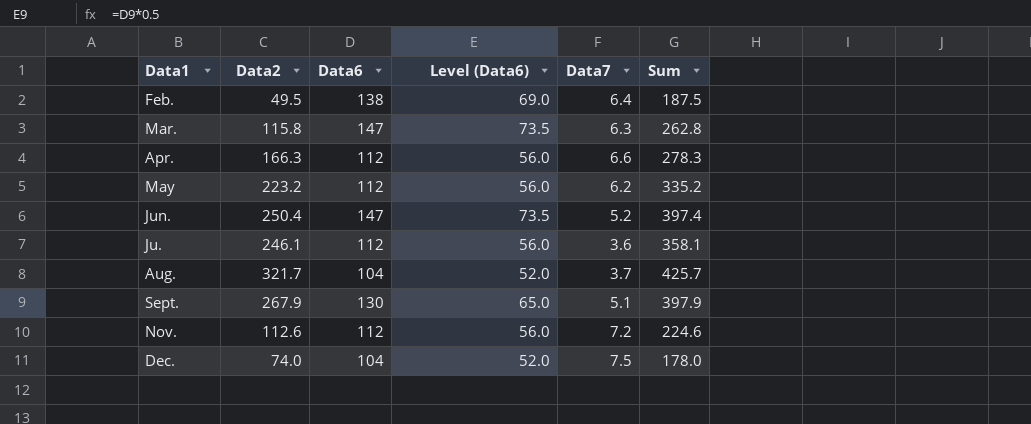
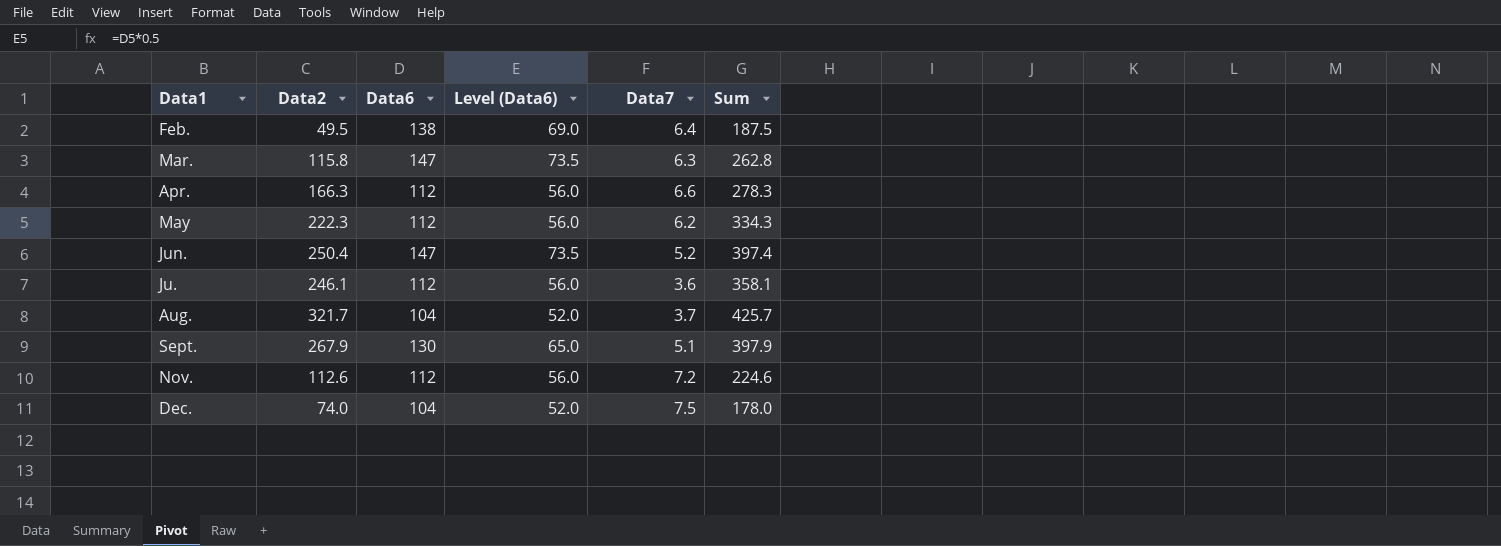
May | Data2: 223.2 -> 222.3
May | Sum: 335.2 -> 334.3

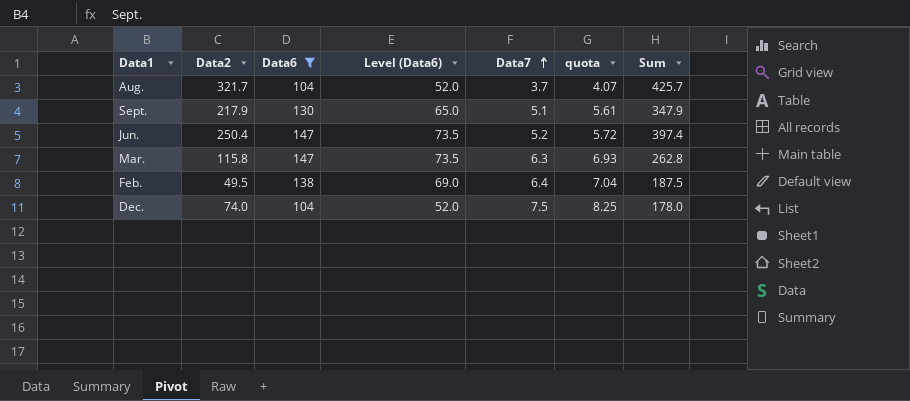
filter: none -> Data6 != 112
row order: none -> Data7 ascending
column quota | formula: none -> [Data7] * 1.1
Sept. | Data2: 267.9 -> 217.9
Sept. | Sum: 397.9 -> 347.9

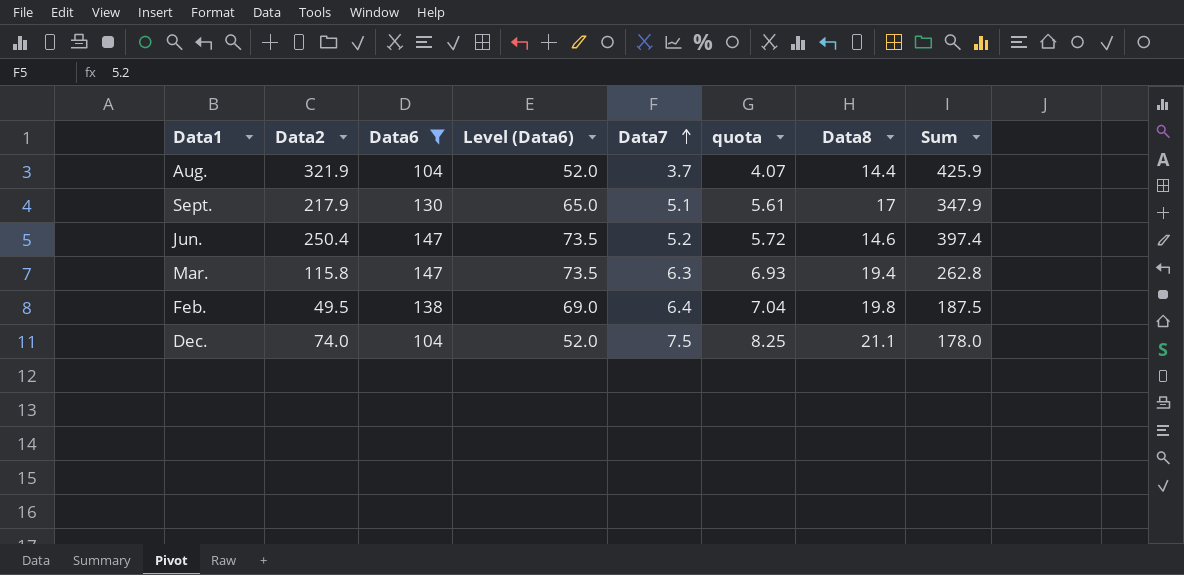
column Data8 | position: none -> 7
Aug. | Data2: 321.7 -> 321.9
Aug. | Sum: 425.7 -> 425.9

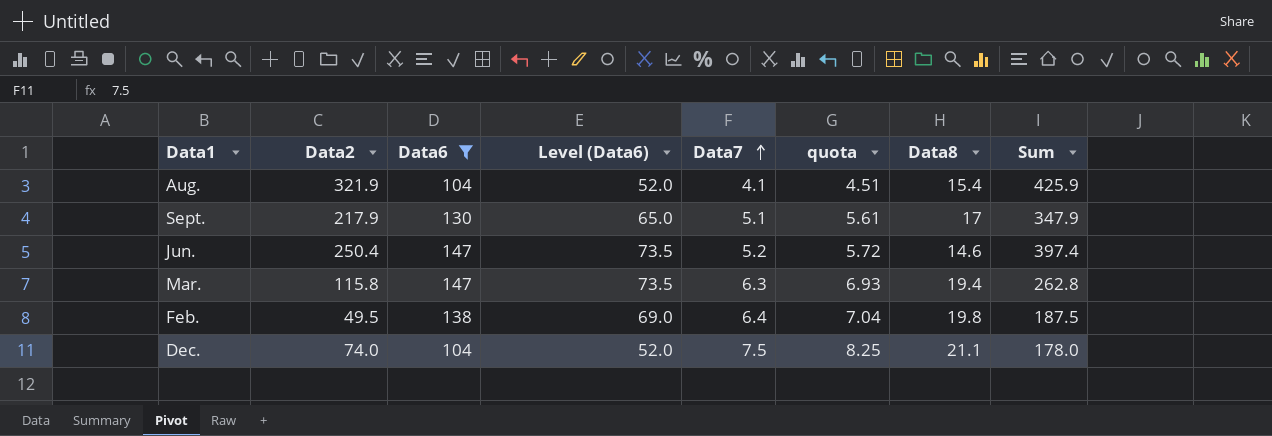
Aug. | Data7: 3.7 -> 4.1
Aug. | quota: 4.07 -> 4.51
Aug. | Data8: 14.4 -> 15.4

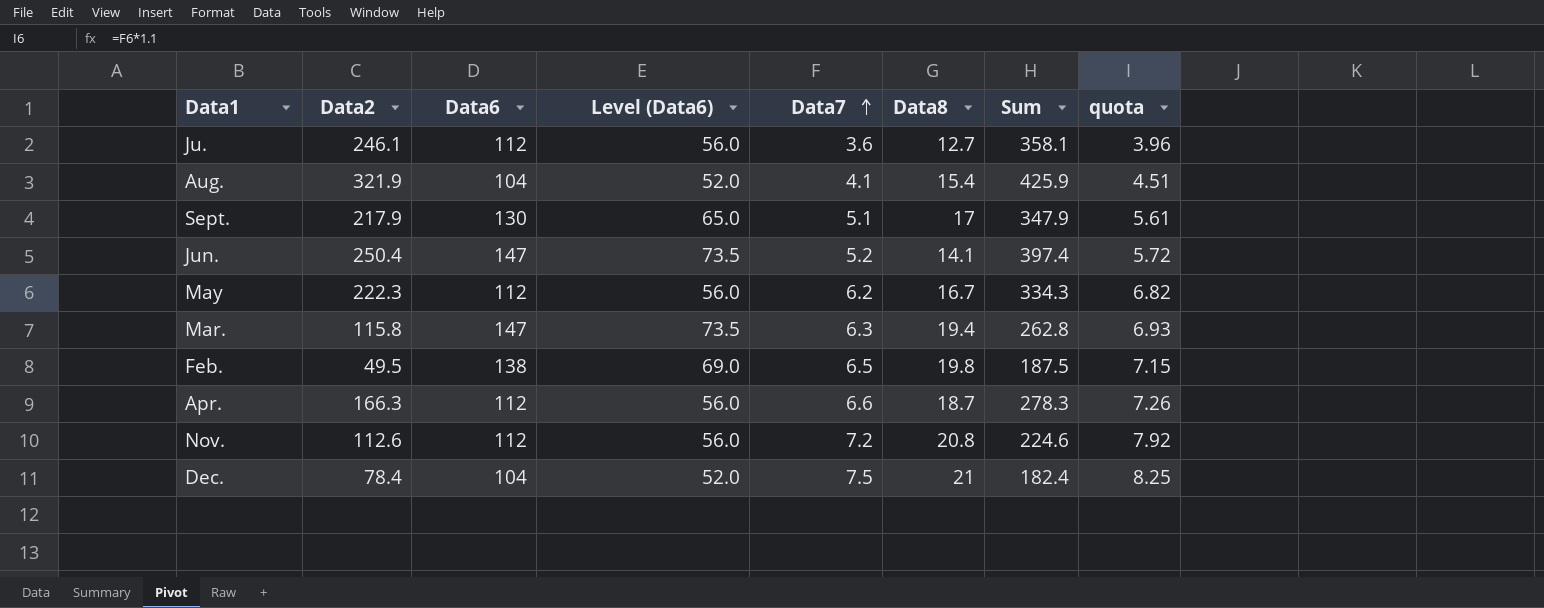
filter: Data6 != 112 -> none
column quota | position: 6 -> 8
Jun. | Data8: 14.6 -> 14.1
Feb. | Data7: 6.4 -> 6.5
Feb. | quota: 7.04 -> 7.15
Dec. | Data2: 74.0 -> 78.4
Dec. | Data8: 21.1 -> 21
Dec. | Sum: 178.0 -> 182.4

